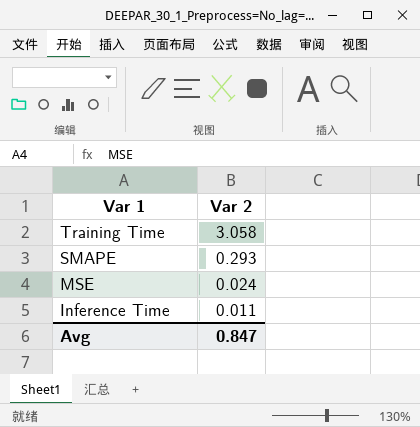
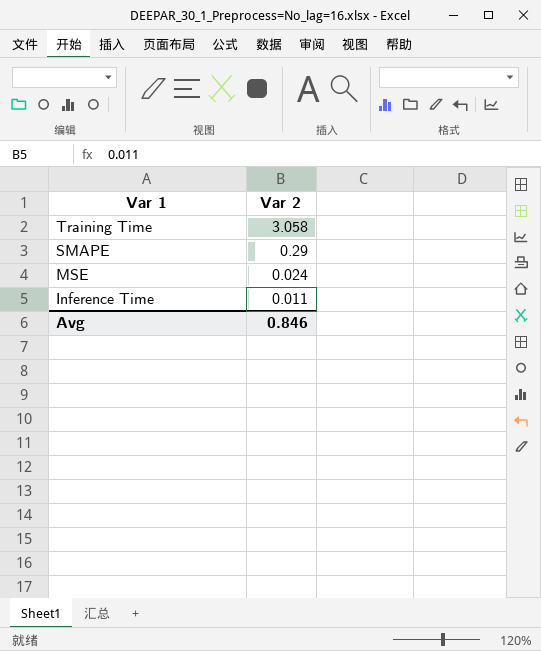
SMAPE | Var 2: 0.293 -> 0.29
Avg | Var 2: 0.847 -> 0.846

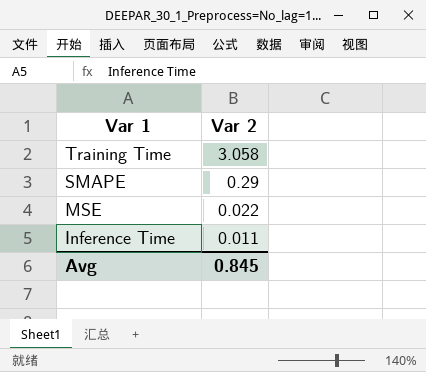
MSE | Var 2: 0.024 -> 0.022
Avg | Var 2: 0.846 -> 0.845

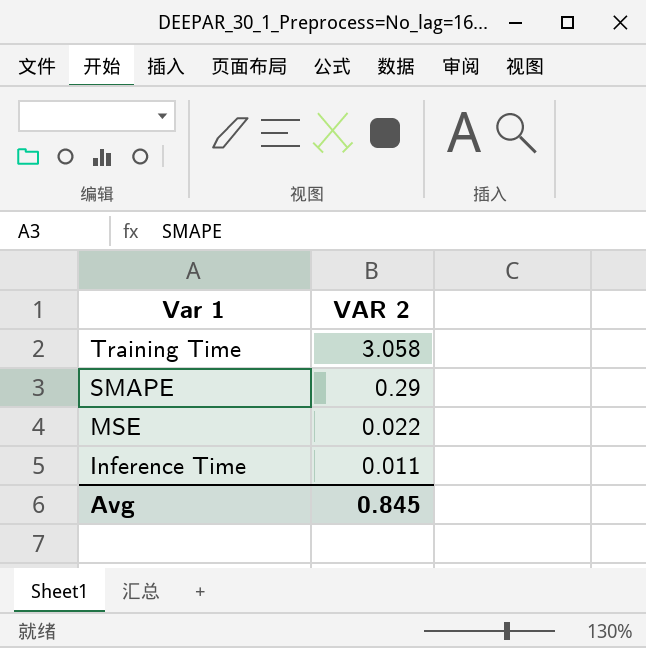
column name: Var 2 -> VAR 2

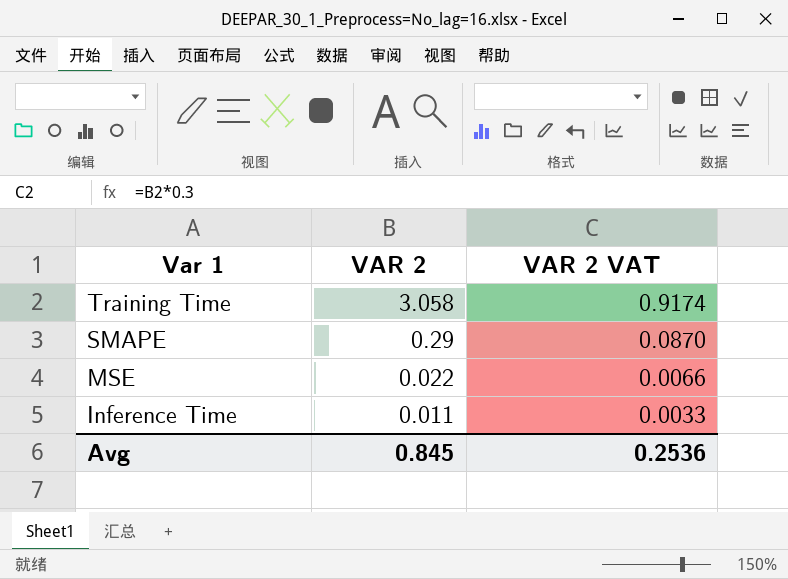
column VAR 2 VAT | formula: none -> [VAR 2] * 0.3

